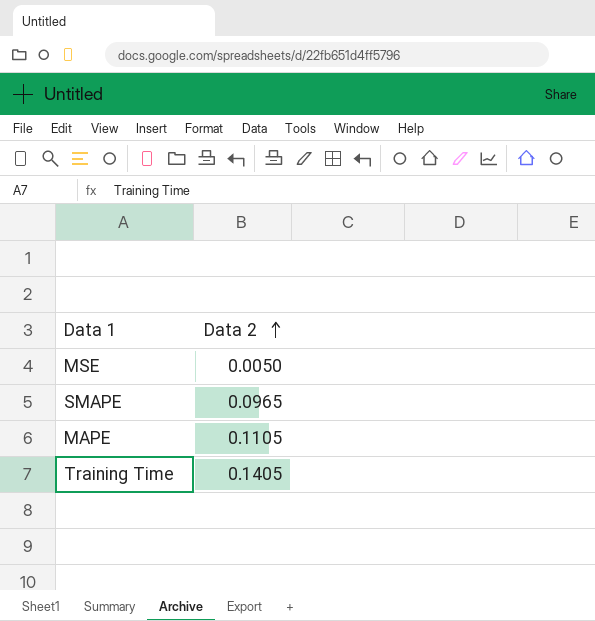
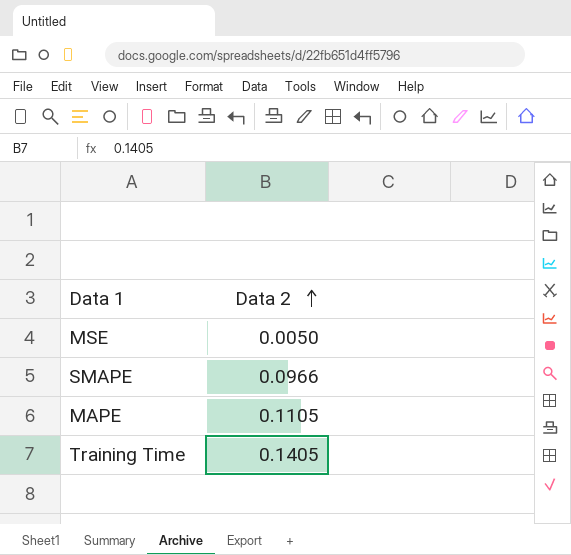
SMAPE | Data 2: 0.0965 -> 0.0966

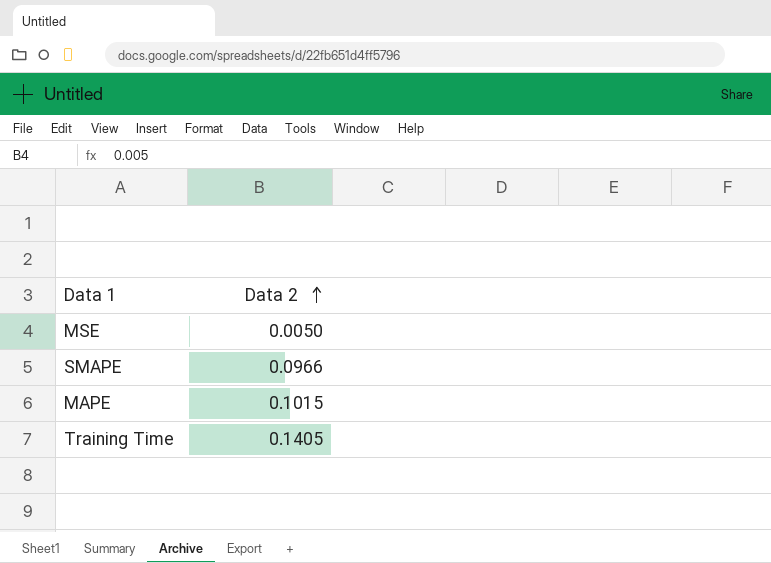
MAPE | Data 2: 0.1105 -> 0.1015

